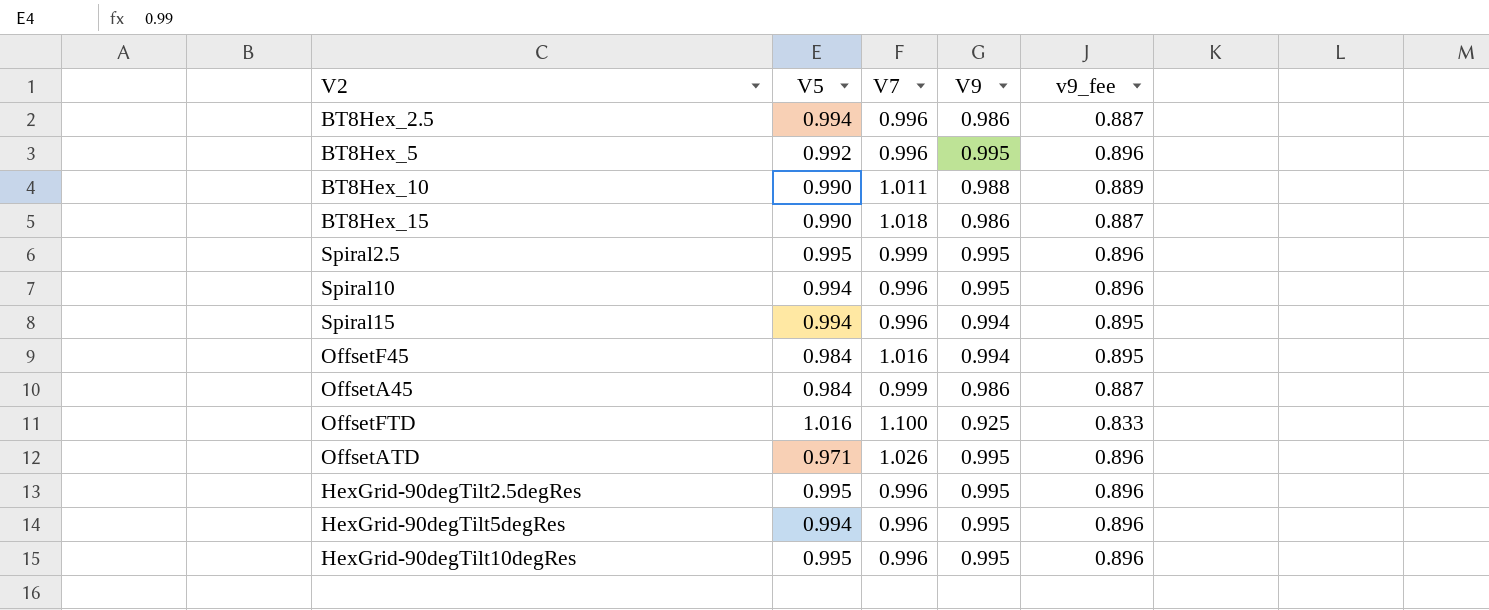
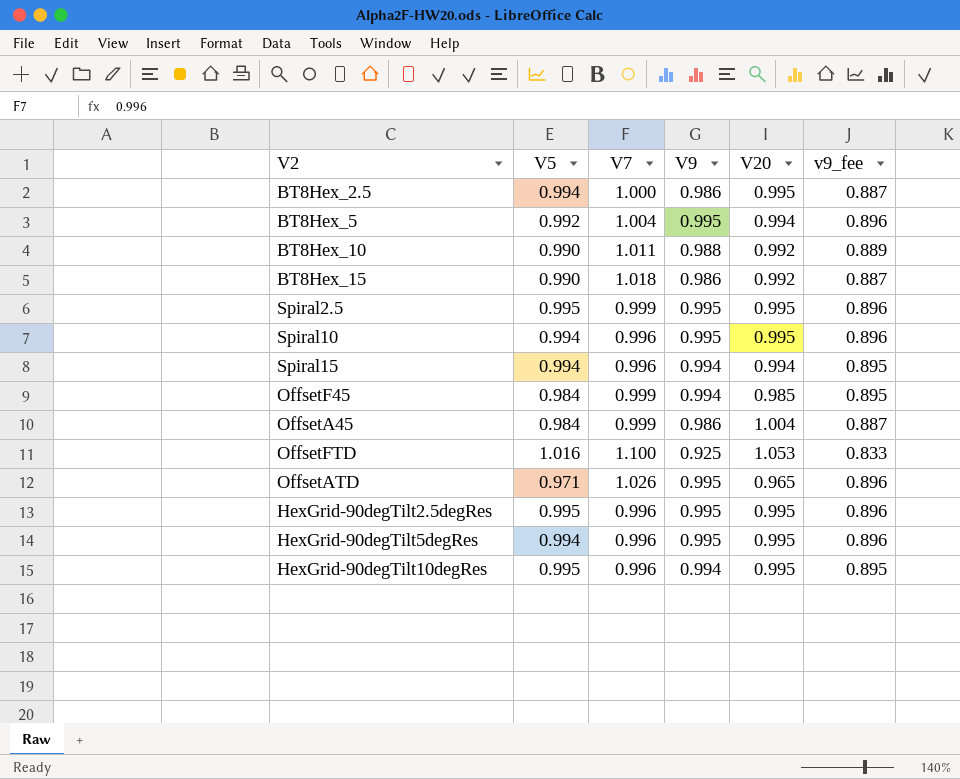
column V20 | position: none -> 5
BT8Hex_2.5 | V7: 0.996 -> 1.000
BT8Hex_5 | V7: 0.996 -> 1.004
OffsetF45 | V7: 1.016 -> 0.999
HexGrid-90degTilt10degRes | V9: 0.995 -> 0.994
HexGrid-90degTilt10degRes | v9_fee: 0.896 -> 0.895

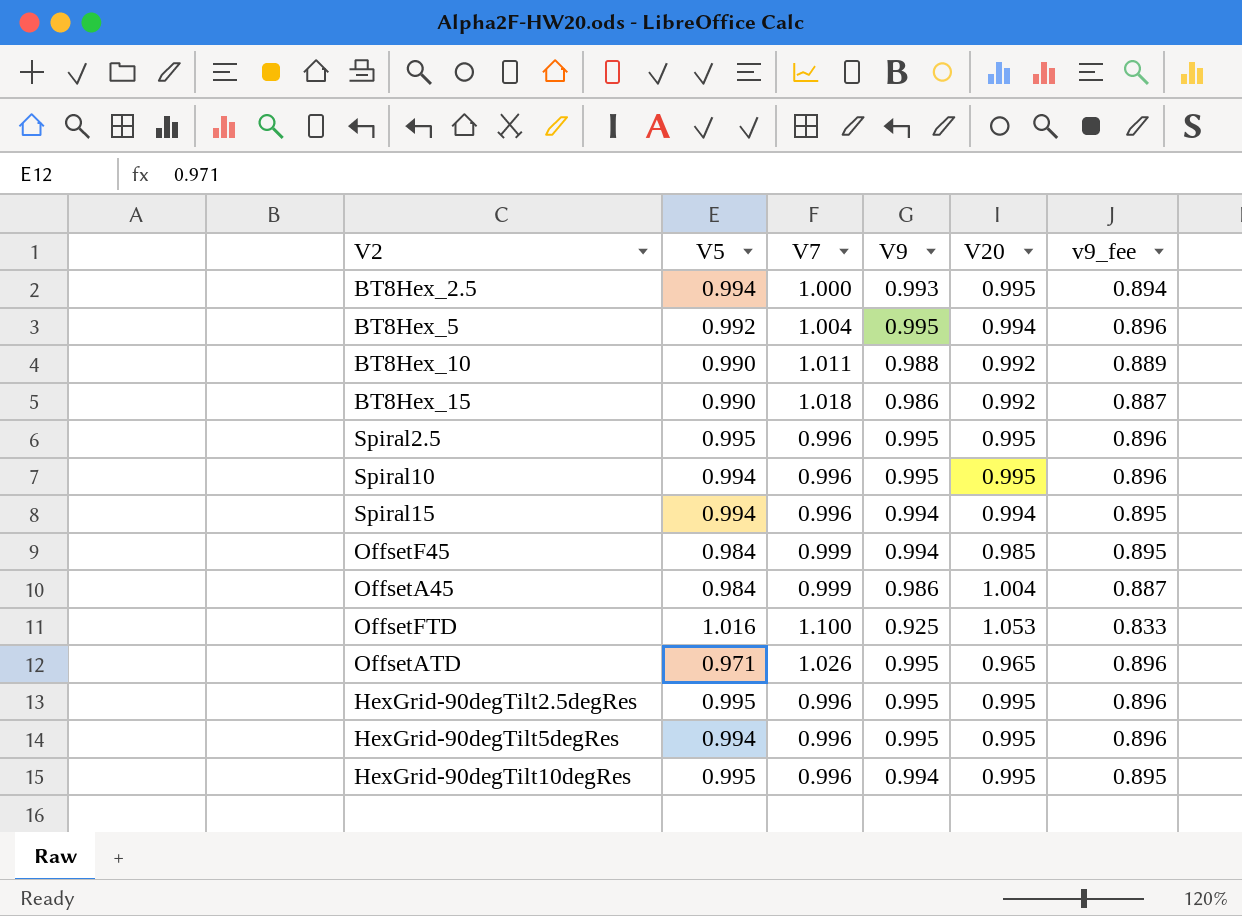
BT8Hex_2.5 | V9: 0.986 -> 0.993
BT8Hex_2.5 | v9_fee: 0.887 -> 0.894
Spiral2.5 | V7: 0.999 -> 0.996

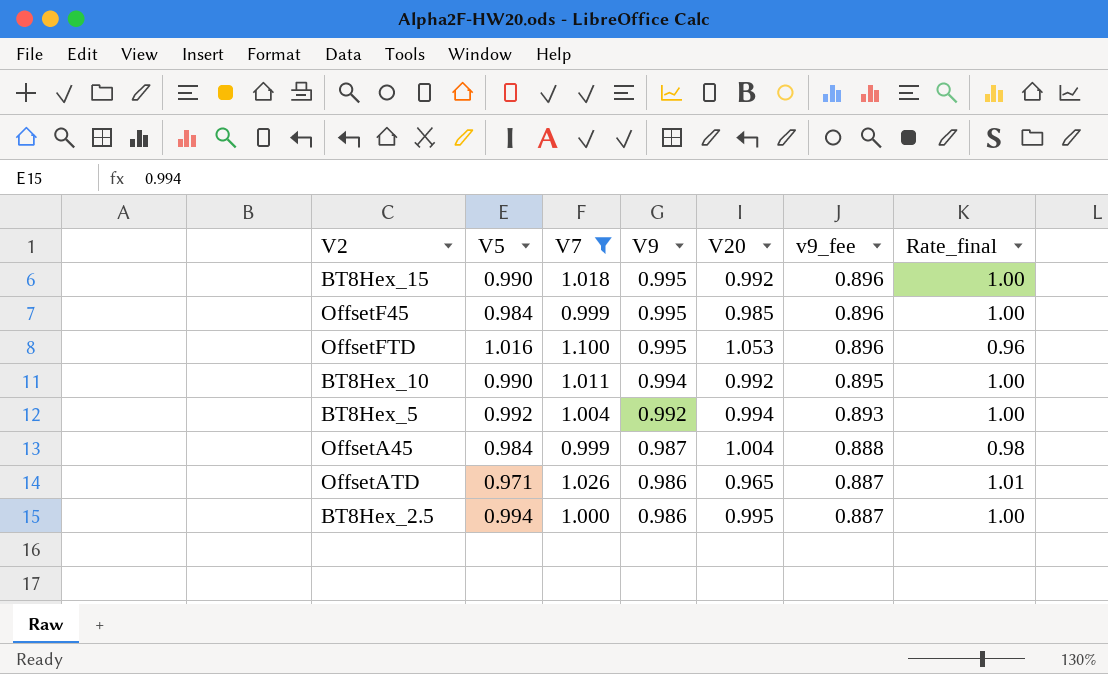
filter: none -> V7 != 0.996
row order: none -> V9 descending
column Rate_final | formula: none -> [V5] / [V20]
BT8Hex_15 | V9: 0.986 -> 0.995
BT8Hex_15 | v9_fee: 0.887 -> 0.896
OffsetF45 | V9: 0.994 -> 0.995
OffsetF45 | v9_fee: 0.895 -> 0.896
OffsetFTD | V9: 0.925 -> 0.995
OffsetFTD | v9_fee: 0.833 -> 0.896
BT8Hex_10 | V9: 0.988 -> 0.994
BT8Hex_10 | v9_fee: 0.889 -> 0.895
BT8Hex_5 | V9: 0.995 -> 0.992
BT8Hex_5 | v9_fee: 0.896 -> 0.893
OffsetA45 | V9: 0.986 -> 0.987
OffsetA45 | v9_fee: 0.887 -> 0.888
OffsetATD | V9: 0.995 -> 0.986
OffsetATD | v9_fee: 0.896 -> 0.887
BT8Hex_2.5 | V9: 0.993 -> 0.986
BT8Hex_2.5 | v9_fee: 0.894 -> 0.887

